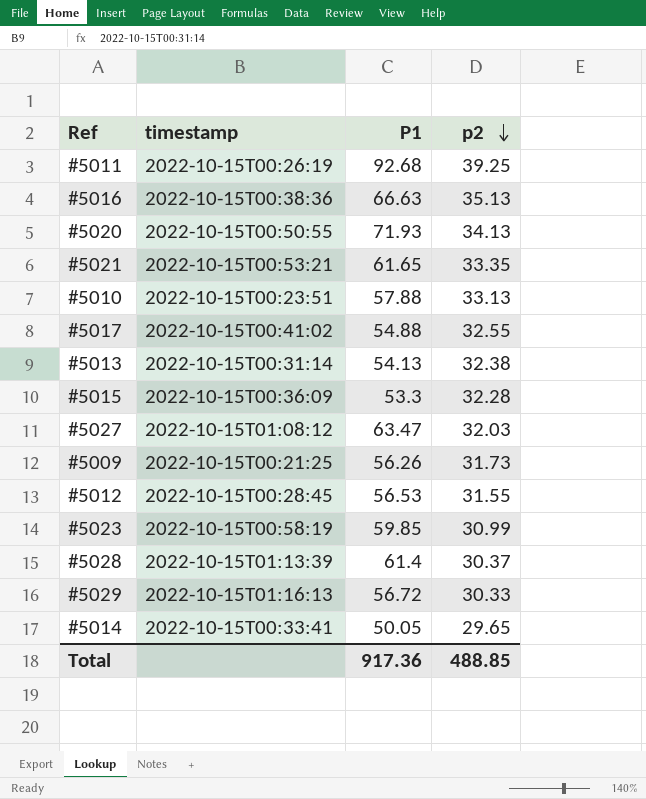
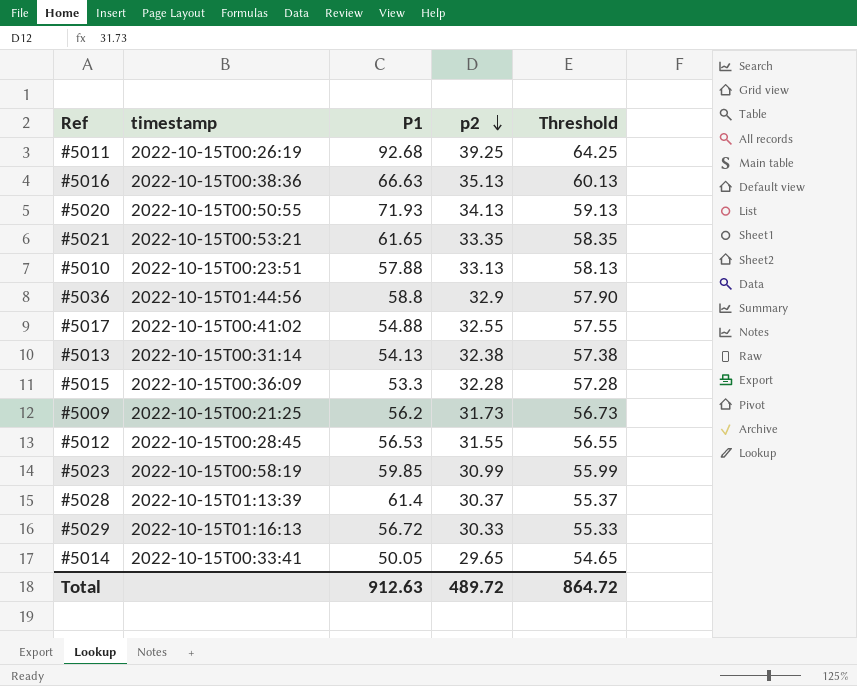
column Threshold | formula: none -> [p2] + 25
row #5027: 2022-10-15T01:08:12 | 63.47 | 32.03 -> none
row #5036: none -> 2022-10-15T01:44:56 | 58.8 | 32.9 | 57.90
#5009 | P1: 56.26 -> 56.2
Total | P1: 917.36 -> 912.63
Total | p2: 488.85 -> 489.72

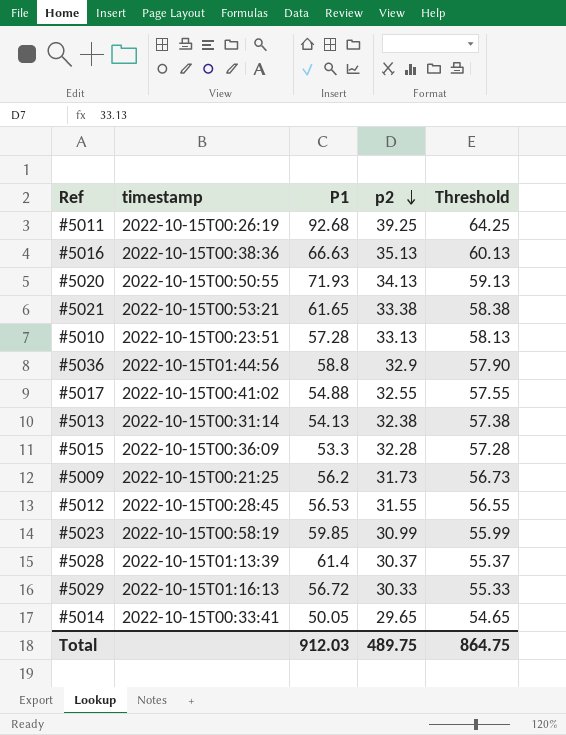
#5021 | p2: 33.35 -> 33.38
#5021 | Threshold: 58.35 -> 58.38
#5010 | P1: 57.88 -> 57.28
Total | P1: 912.63 -> 912.03
Total | p2: 489.72 -> 489.75
Total | Threshold: 864.72 -> 864.75

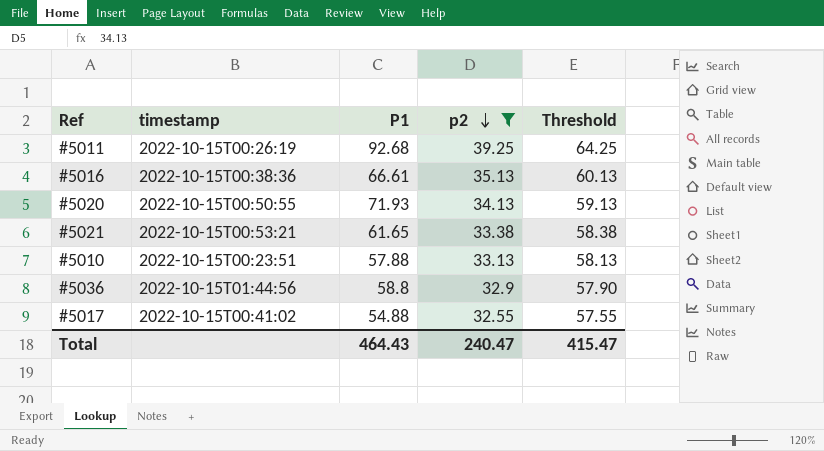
filter: none -> p2 >= 32.55
#5016 | P1: 66.63 -> 66.61
#5010 | P1: 57.28 -> 57.88
Total | P1: 912.03 -> 464.43
Total | p2: 489.75 -> 240.47
Total | Threshold: 864.75 -> 415.47

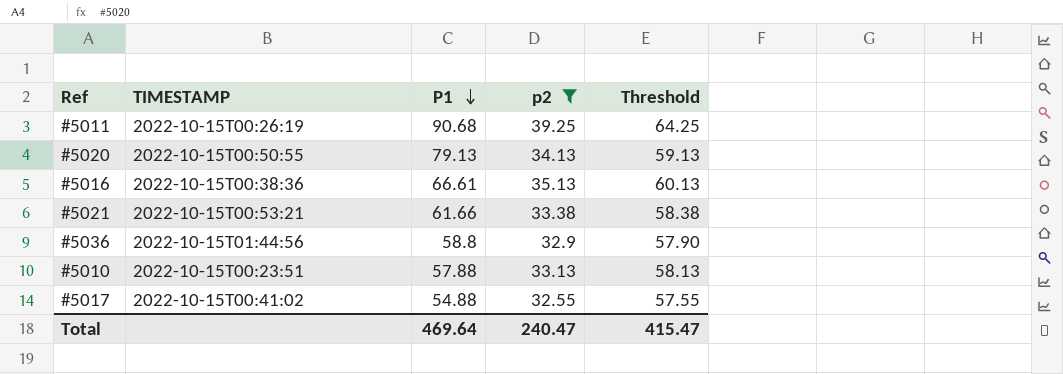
row order: p2 descending -> P1 descending
column name: timestamp -> TIMESTAMP
#5011 | P1: 92.68 -> 90.68
#5020 | P1: 71.93 -> 79.13
#5021 | P1: 61.65 -> 61.66
Total | P1: 464.43 -> 469.64

